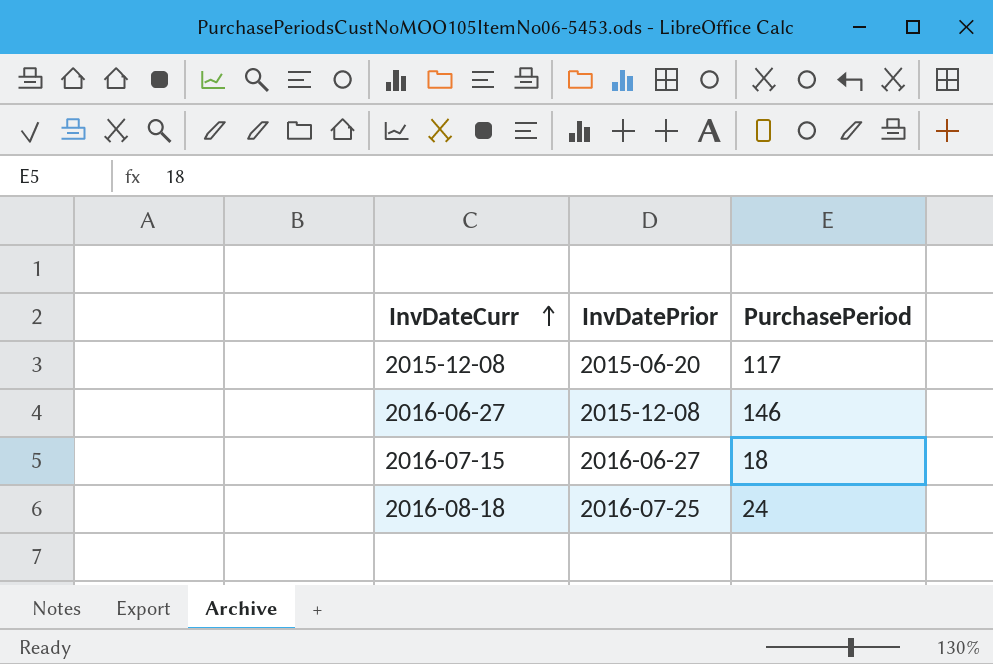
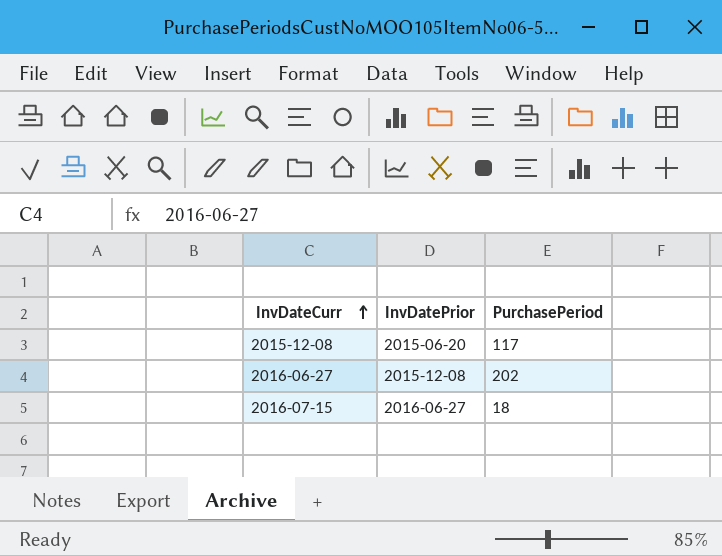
row 2016-08-18: 2016-07-25 | 24 -> none
2016-06-27 | PurchasePeriod: 146 -> 202

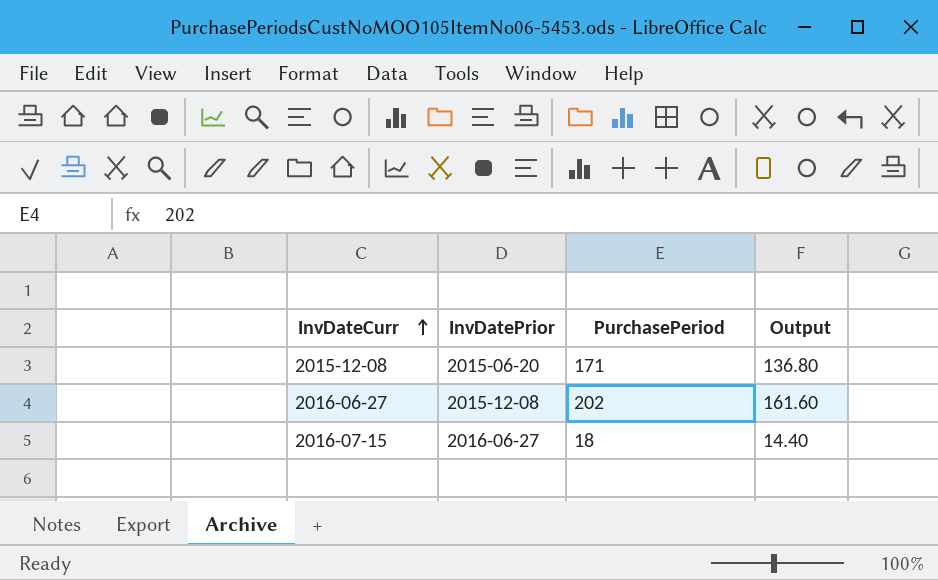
column Output | formula: none -> [PurchasePeriod] * 0.8
2015-12-08 | PurchasePeriod: 117 -> 171

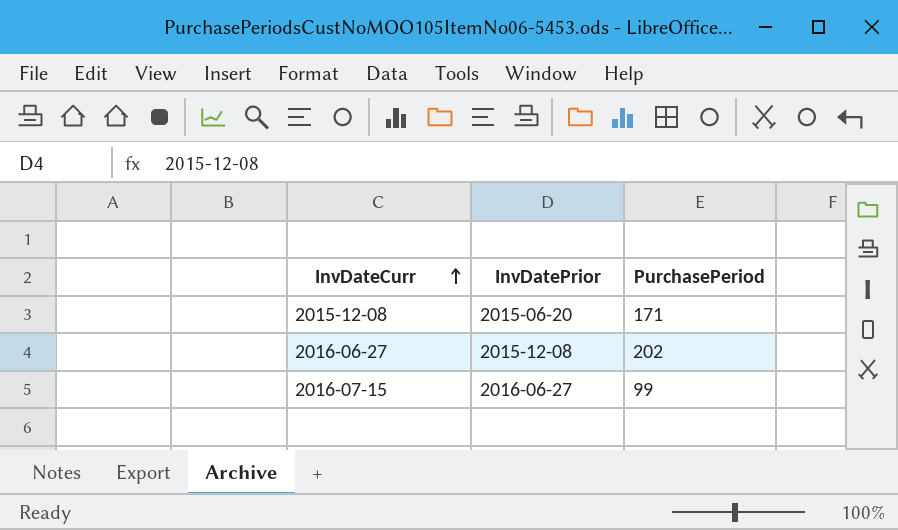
column Output | formula: [PurchasePeriod] * 0.8 -> none
2016-07-15 | PurchasePeriod: 18 -> 99

